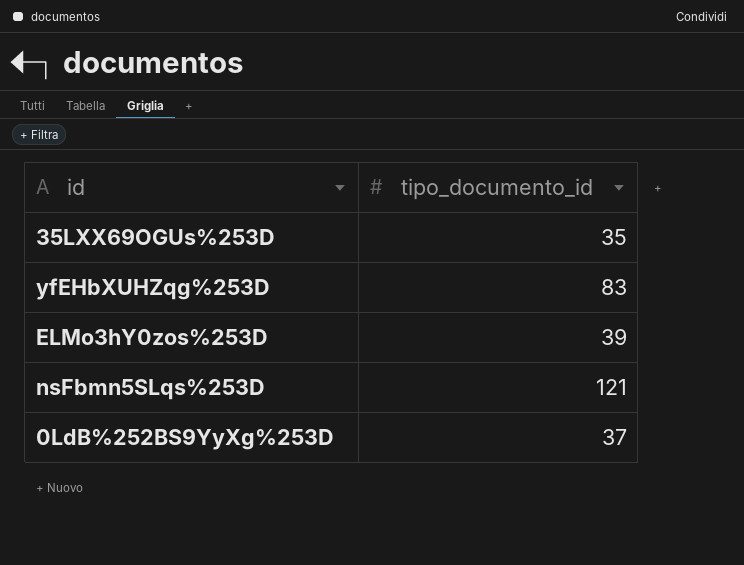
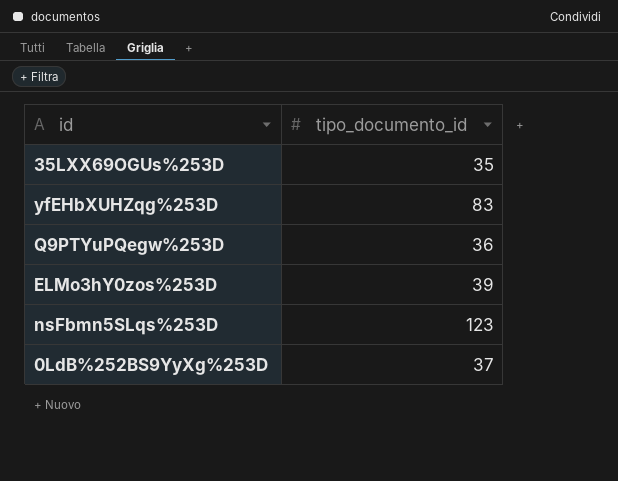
row Q9PTYuPQegw%253D: none -> 36
nsFbmn5SLqs%253D | tipo_documento_id: 121 -> 123

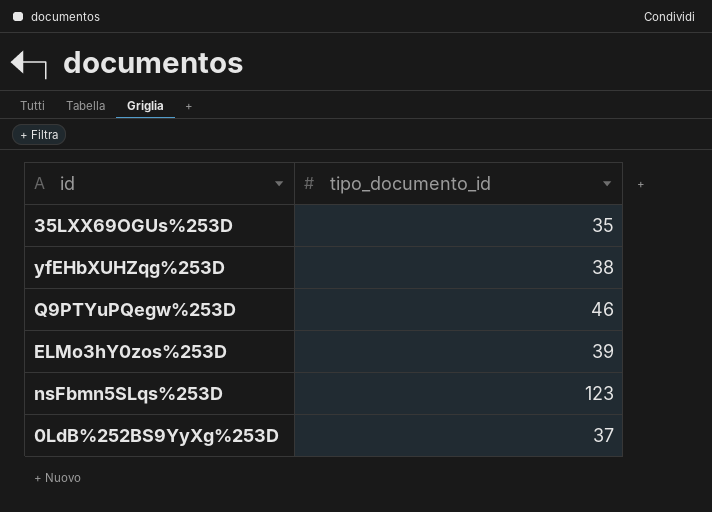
yfEHbXUHZqg%253D | tipo_documento_id: 83 -> 38
Q9PTYuPQegw%253D | tipo_documento_id: 36 -> 46

